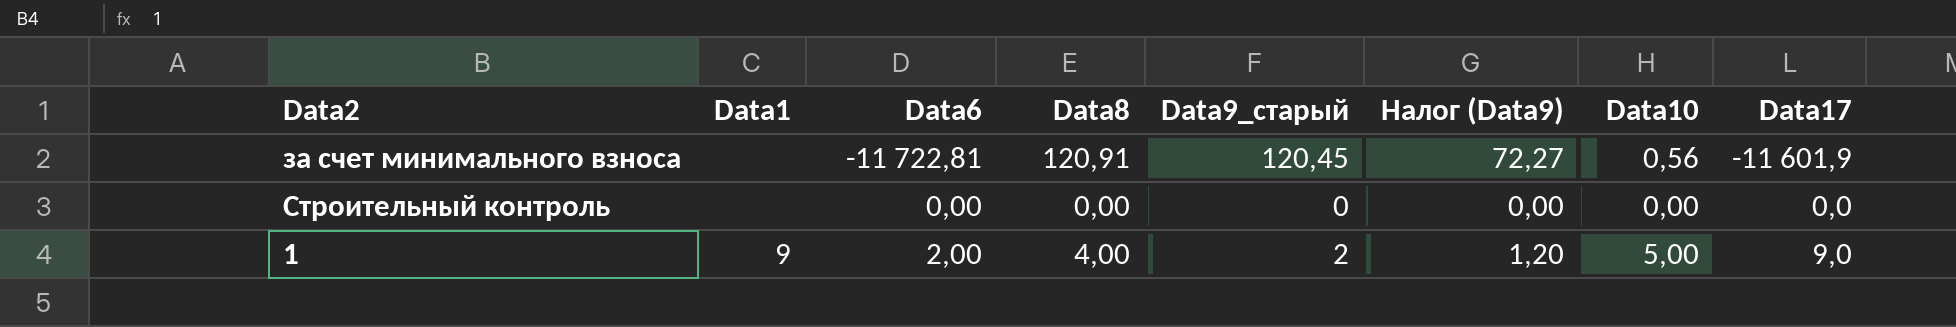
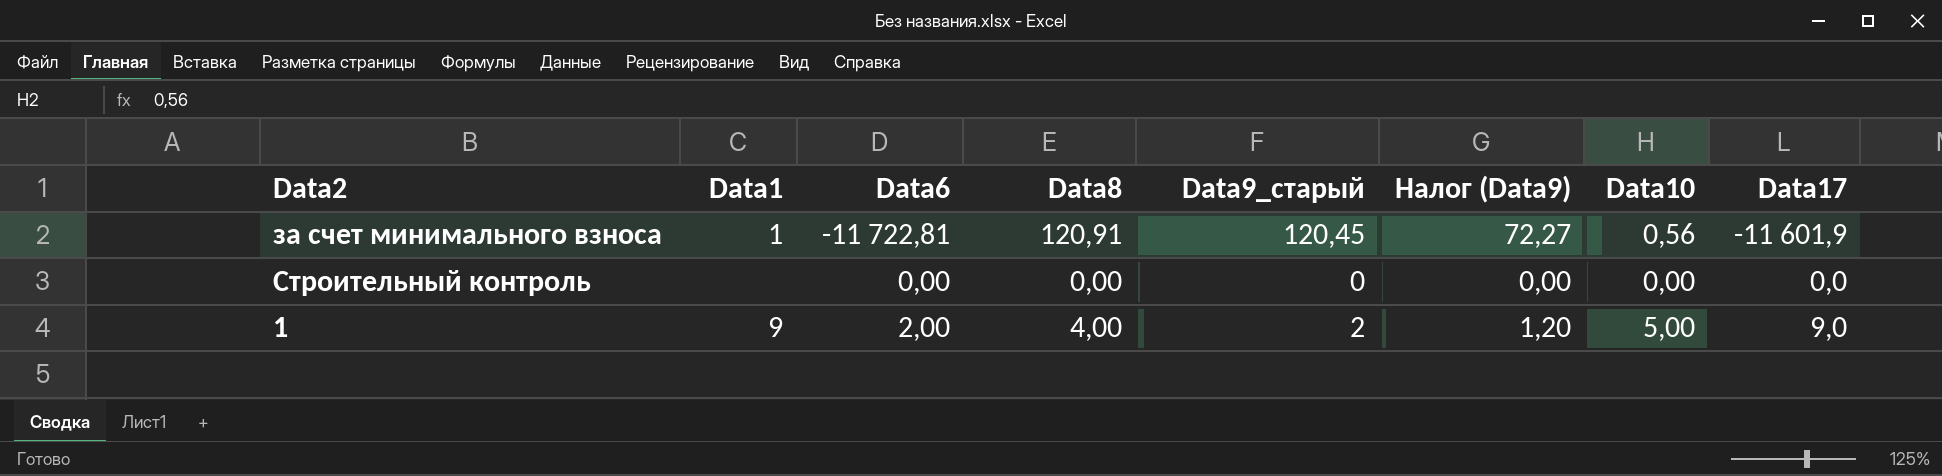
за счет минимального взноса | Data1: none -> 1

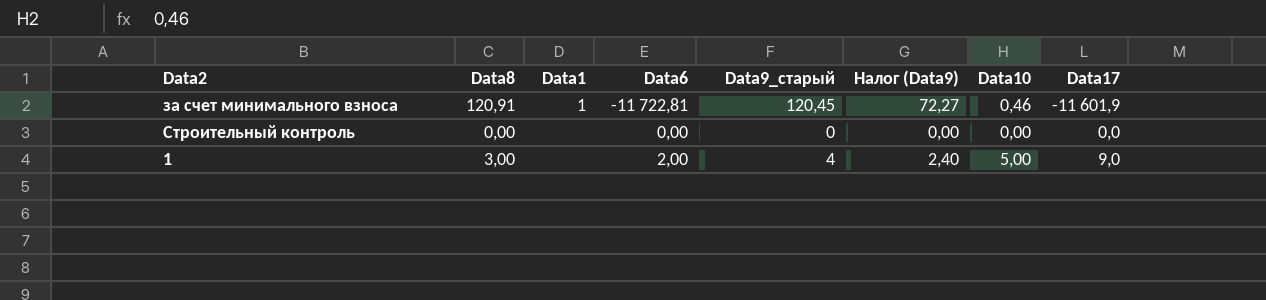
column Data8 | position: 4 -> 2
за счет минимального взноса | Data10: 0,56 -> 0,46
1 | Data8: 4,00 -> 3,00
1 | Data1: 9 -> none
1 | Data9_старый: 2 -> 4
1 | Налог (Data9): 1,20 -> 2,40

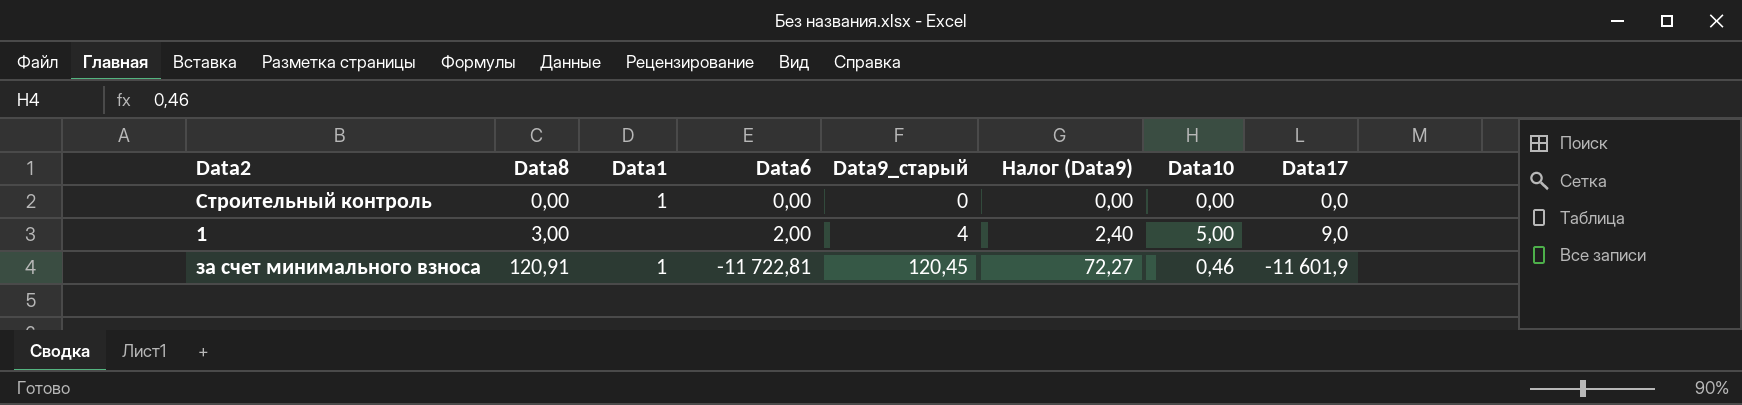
row order: Data6 ascending -> Data8 ascending
Строительный контроль | Data1: none -> 1

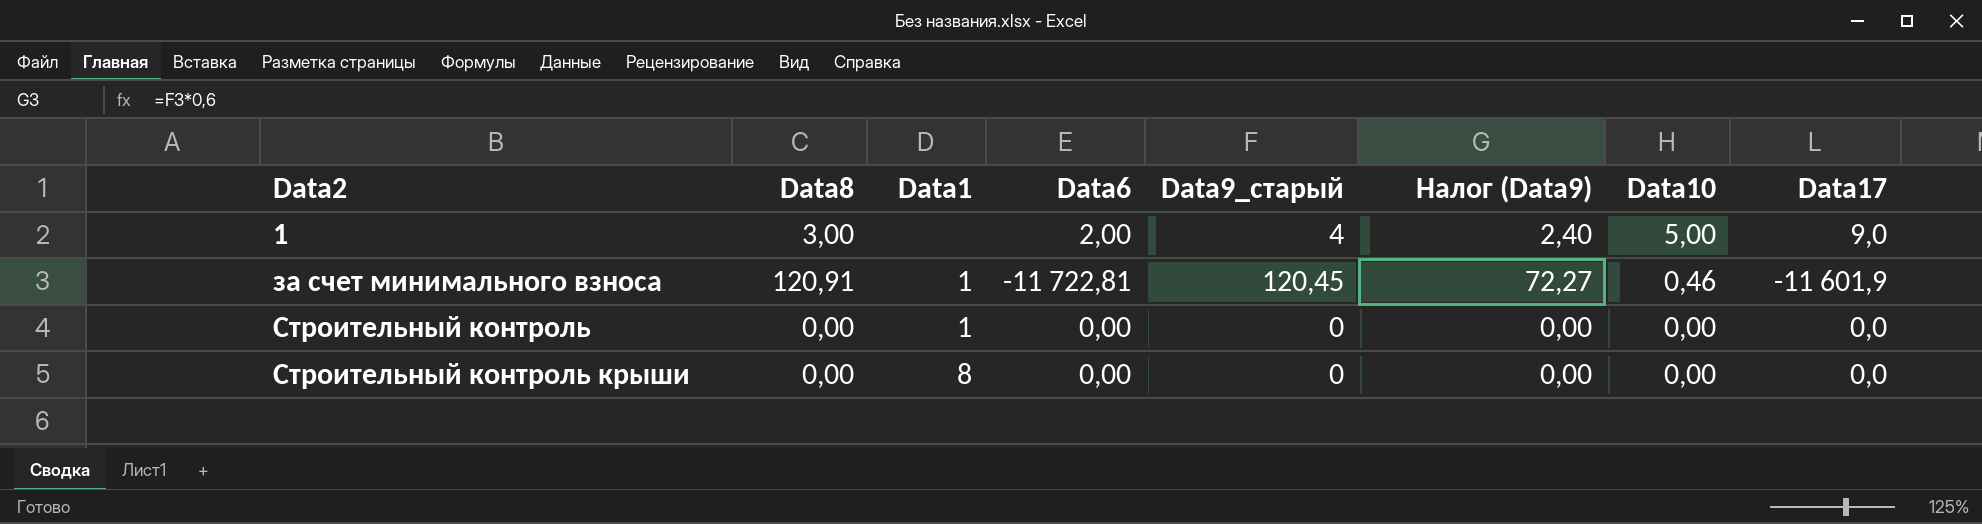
row order: Data8 ascending -> Data2 ascending
row Строительный контроль крыши: none -> 0,00 | 8 | 0,00 | 0 | 0,00 | 0,00 | 0,0

